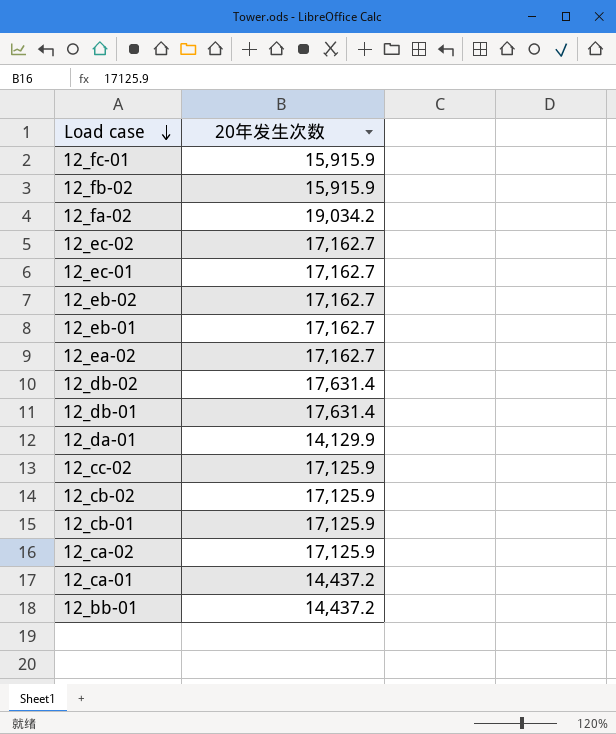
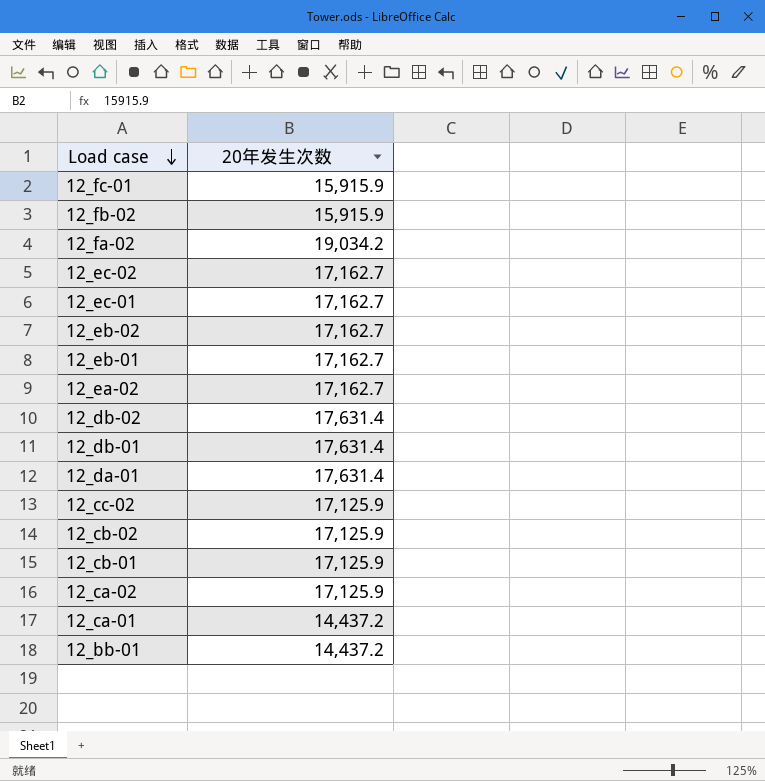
12_da-01 | 20年发生次数: 14,129.9 -> 17,631.4

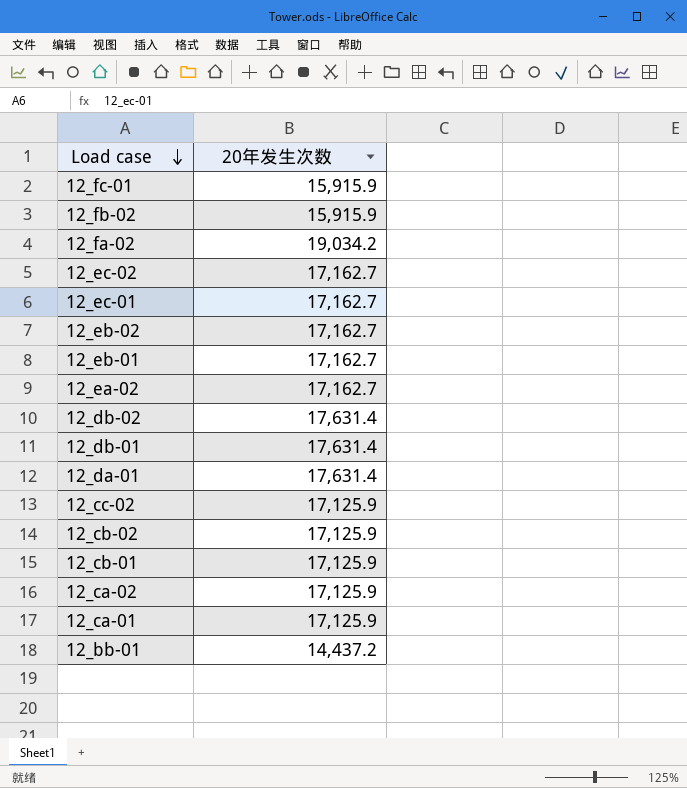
12_ca-01 | 20年发生次数: 14,437.2 -> 17,125.9

